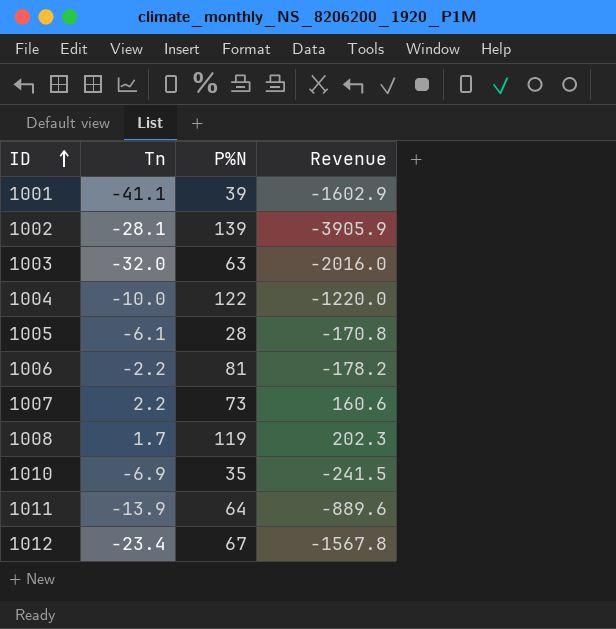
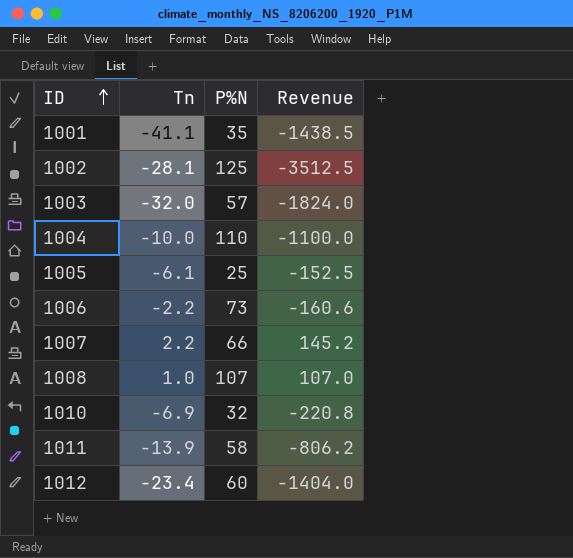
1001 | P%N: 39 -> 35
1001 | Revenue: -1602.9 -> -1438.5
1002 | P%N: 139 -> 125
1002 | Revenue: -3905.9 -> -3512.5
1003 | P%N: 63 -> 57
1003 | Revenue: -2016.0 -> -1824.0
1004 | P%N: 122 -> 110
1004 | Revenue: -1220.0 -> -1100.0
1005 | P%N: 28 -> 25
1005 | Revenue: -170.8 -> -152.5
1006 | P%N: 81 -> 73
1006 | Revenue: -178.2 -> -160.6
1007 | P%N: 73 -> 66
1007 | Revenue: 160.6 -> 145.2
1008 | Tn: 1.7 -> 1.0
1008 | P%N: 119 -> 107
1008 | Revenue: 202.3 -> 107.0
1010 | P%N: 35 -> 32
1010 | Revenue: -241.5 -> -220.8
1011 | P%N: 64 -> 58
1011 | Revenue: -889.6 -> -806.2
1012 | P%N: 67 -> 60
1012 | Revenue: -1567.8 -> -1404.0

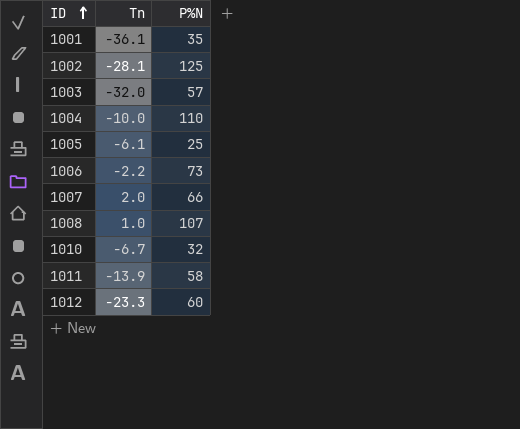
column Revenue | formula: [Tn] * [P%N] -> none
1001 | Tn: -41.1 -> -36.1
1007 | Tn: 2.2 -> 2.0
1010 | Tn: -6.9 -> -6.7
1012 | Tn: -23.4 -> -23.3

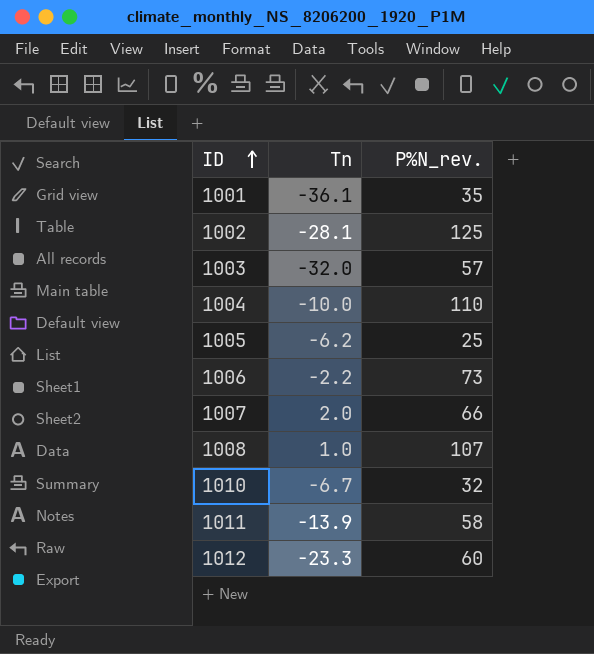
column name: P%N -> P%N_rev.
1005 | Tn: -6.1 -> -6.2

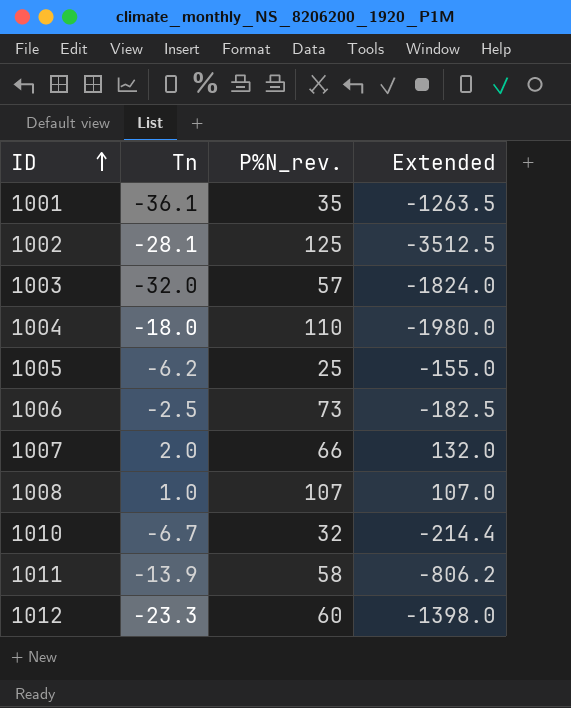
column Extended | formula: none -> [Tn] * [P%N_rev.]
1004 | Tn: -10.0 -> -18.0
1006 | Tn: -2.2 -> -2.5

